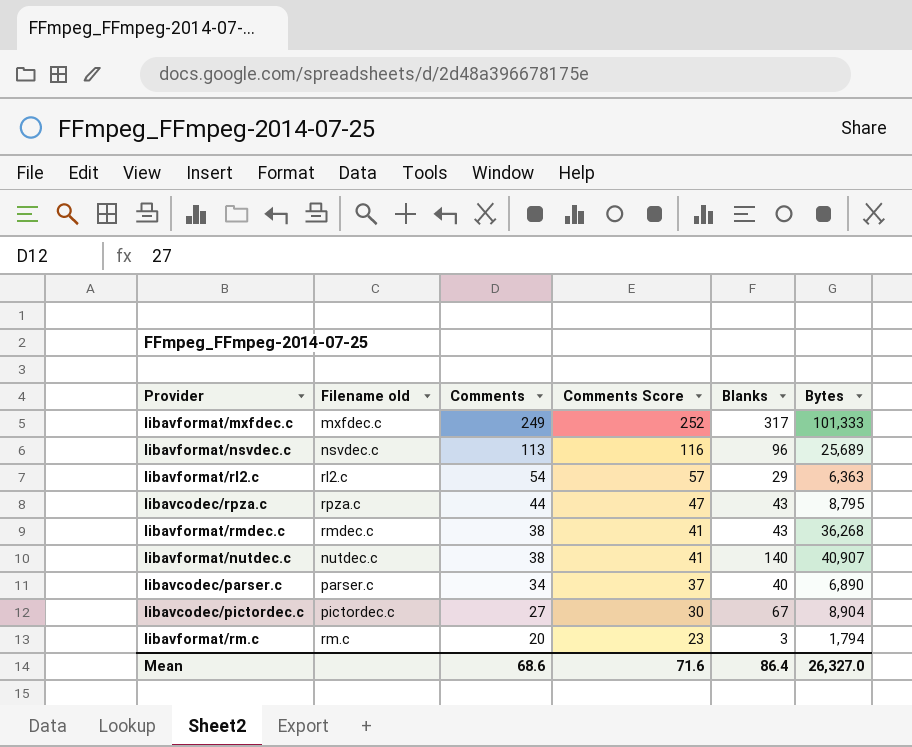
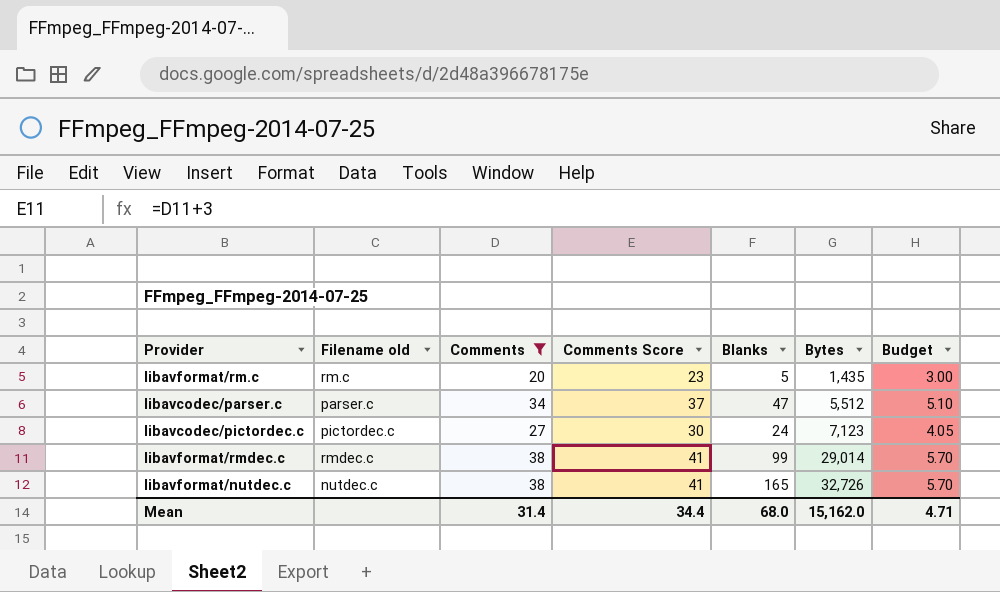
filter: none -> Comments <= 38
row order: Comments descending -> Bytes ascending
column Budget | formula: none -> [Comments] * 0.15
libavformat/rm.c | Blanks: 3 -> 5
libavformat/rm.c | Bytes: 1,794 -> 1,435
libavcodec/parser.c | Blanks: 40 -> 47
libavcodec/parser.c | Bytes: 6,890 -> 5,512
libavcodec/pictordec.c | Blanks: 67 -> 24
libavcodec/pictordec.c | Bytes: 8,904 -> 7,123
libavformat/rmdec.c | Blanks: 43 -> 99
libavformat/rmdec.c | Bytes: 36,268 -> 29,014
libavformat/nutdec.c | Blanks: 140 -> 165
libavformat/nutdec.c | Bytes: 40,907 -> 32,726
Mean | Comments: 68.6 -> 31.4
Mean | Comments Score: 71.6 -> 34.4
Mean | Blanks: 86.4 -> 68.0
Mean | Bytes: 26,327.0 -> 15,162.0

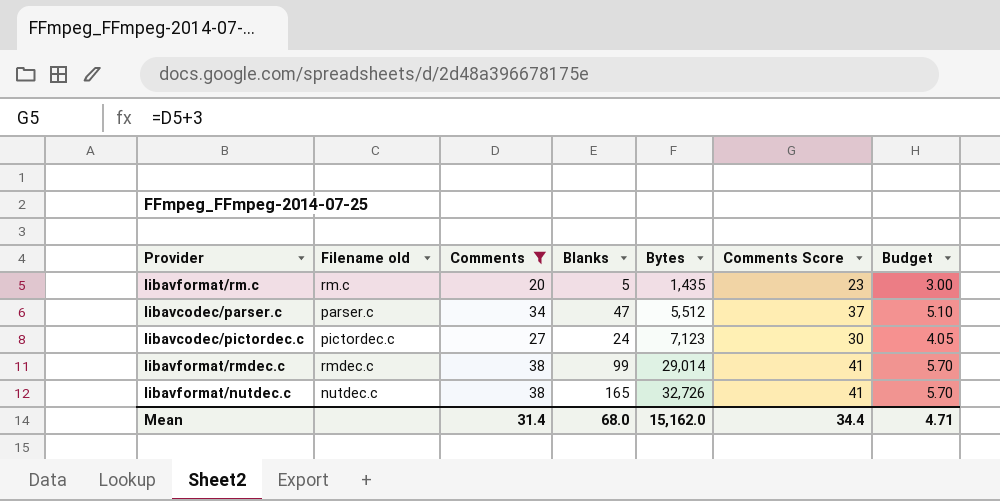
column Comments Score | position: 4 -> 6

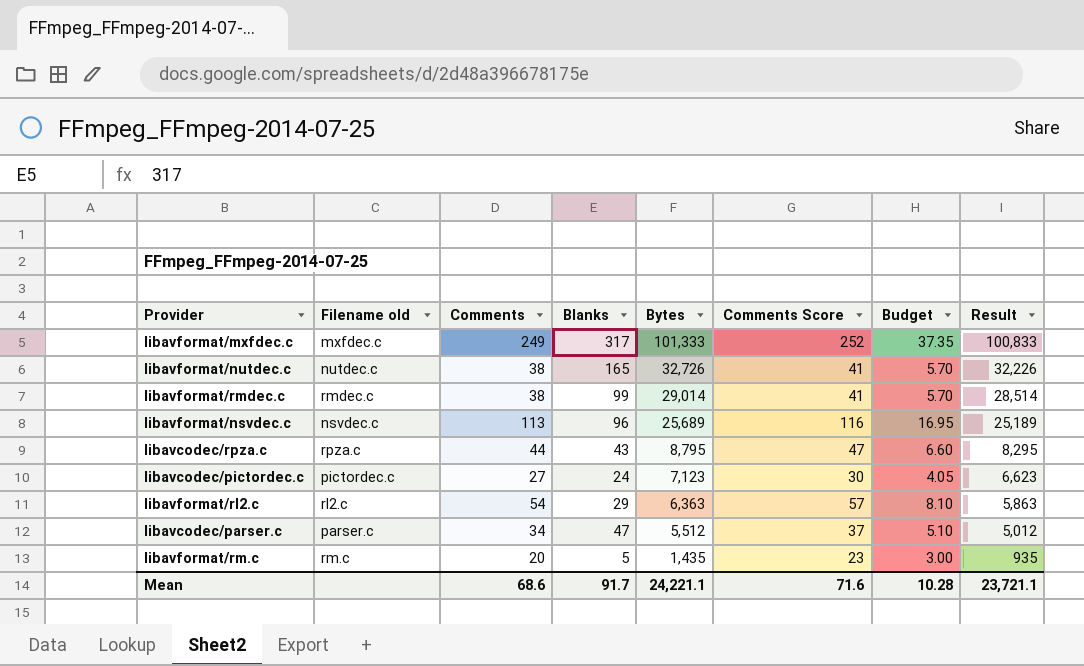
filter: Comments <= 38 -> none
row order: Bytes ascending -> Bytes descending
column Result | formula: none -> [Bytes] - 500
Mean | Comments: 31.4 -> 68.6
Mean | Blanks: 68.0 -> 91.7
Mean | Bytes: 15,162.0 -> 24,221.1
Mean | Comments Score: 34.4 -> 71.6
Mean | Budget: 4.71 -> 10.28

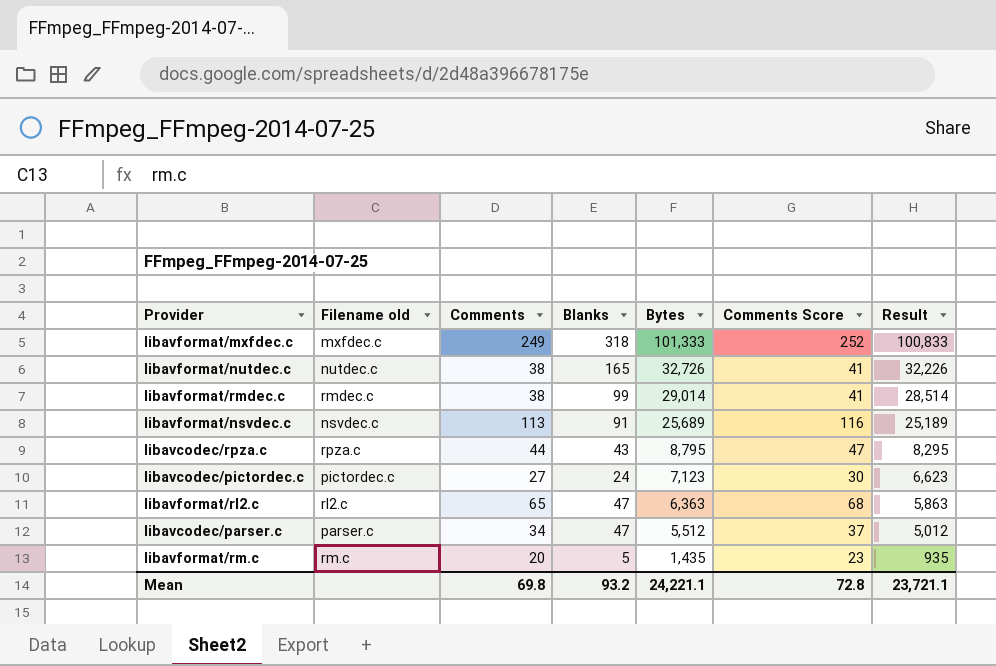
column Budget | formula: [Comments] * 0.15 -> none
libavformat/mxfdec.c | Blanks: 317 -> 318
libavformat/nsvdec.c | Blanks: 96 -> 91
libavformat/rl2.c | Comments: 54 -> 65
libavformat/rl2.c | Blanks: 29 -> 47
libavformat/rl2.c | Comments Score: 57 -> 68
Mean | Comments: 68.6 -> 69.8
Mean | Blanks: 91.7 -> 93.2
Mean | Comments Score: 71.6 -> 72.8

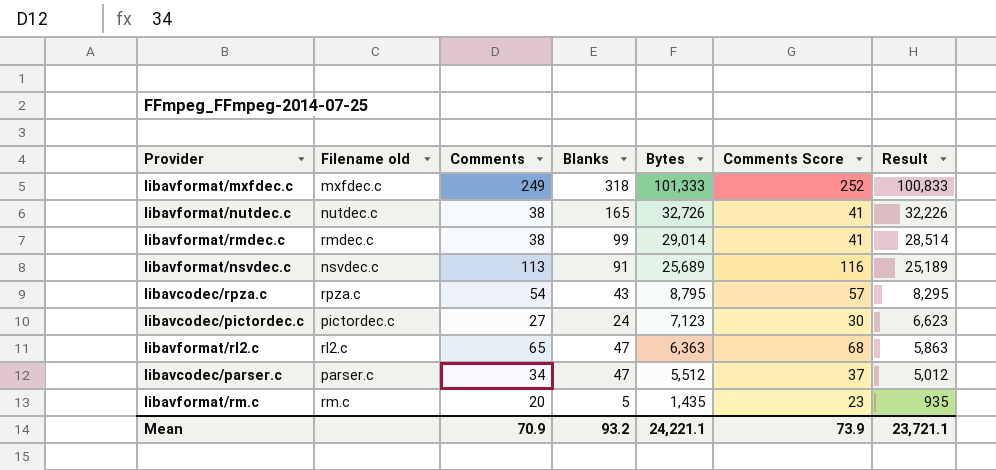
libavcodec/rpza.c | Comments: 44 -> 54
libavcodec/rpza.c | Comments Score: 47 -> 57
Mean | Comments: 69.8 -> 70.9
Mean | Comments Score: 72.8 -> 73.9

